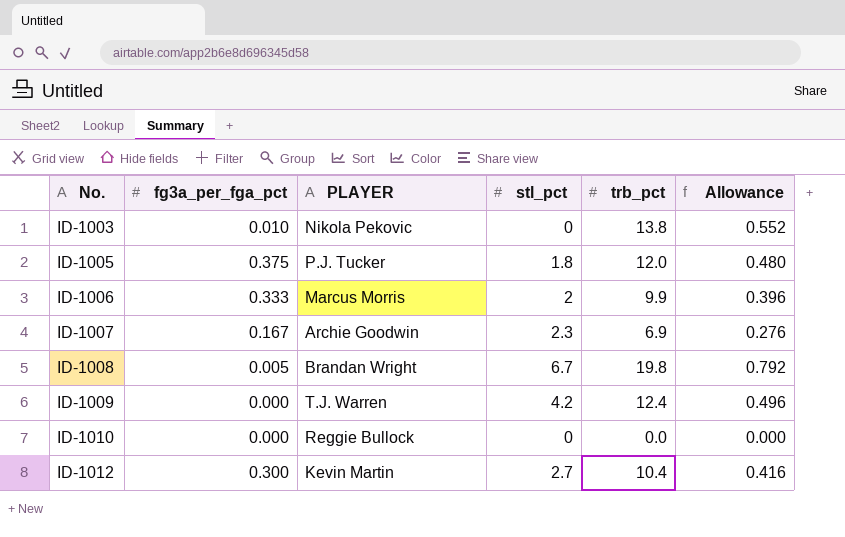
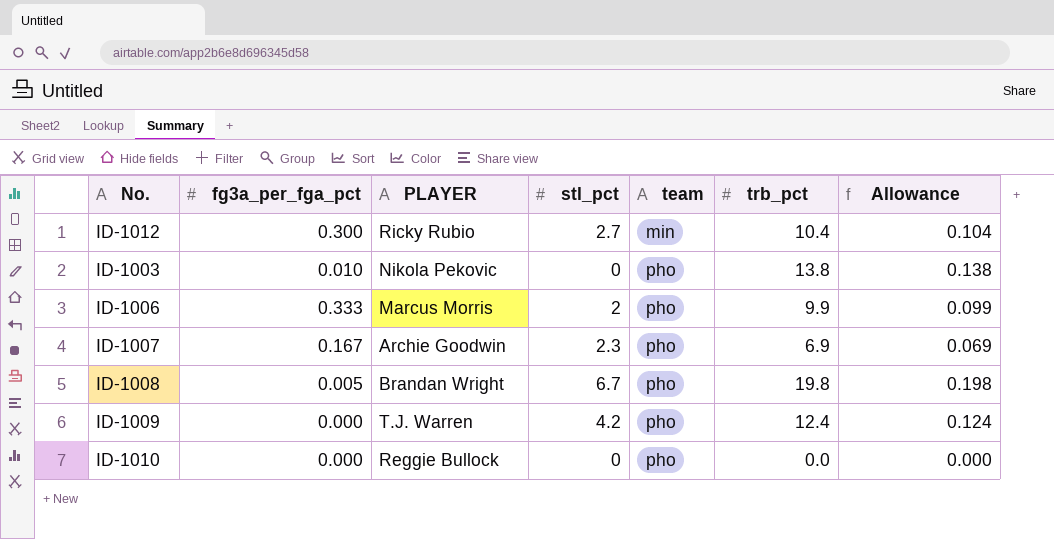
row order: No. ascending -> team ascending
column team | position: none -> 5
column Allowance | formula: [trb_pct] * 0.04 -> [trb_pct] * 0.01
row ID-1005: 0.375 | P.J. Tucker | 1.8 | 12.0 | 0.480 -> none
ID-1012 | PLAYER: Kevin Martin -> Ricky Rubio

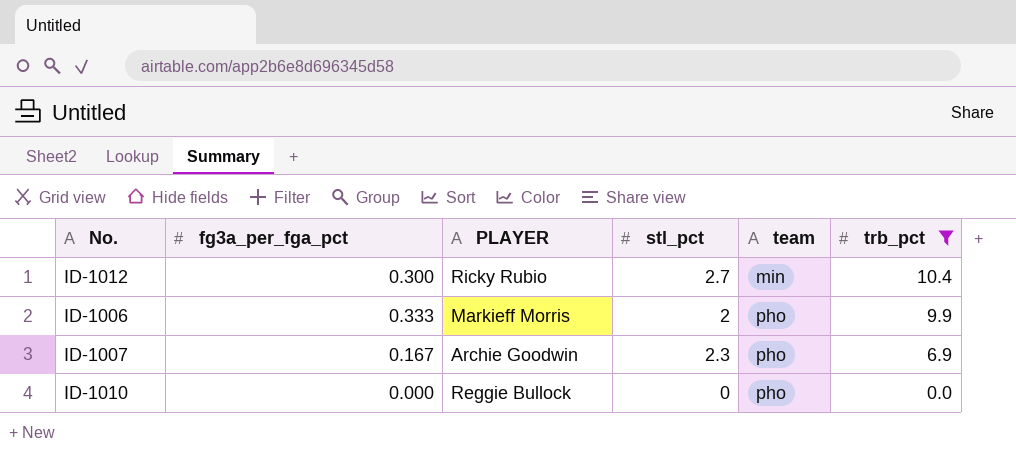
filter: none -> trb_pct <= 10.4
column Allowance | formula: [trb_pct] * 0.01 -> none
ID-1006 | PLAYER: Marcus Morris -> Markieff Morris

